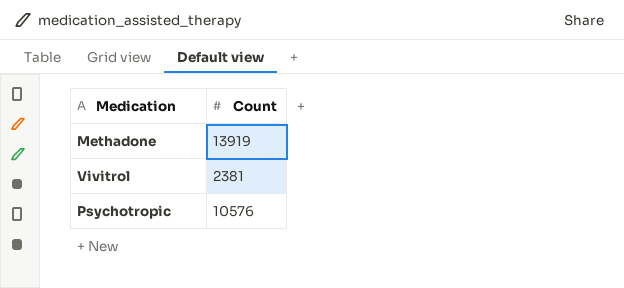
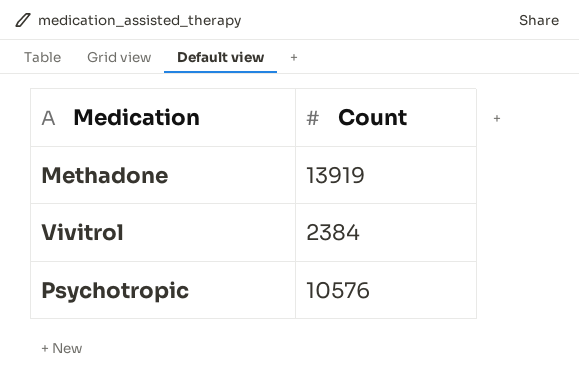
Vivitrol | Count: 2381 -> 2384

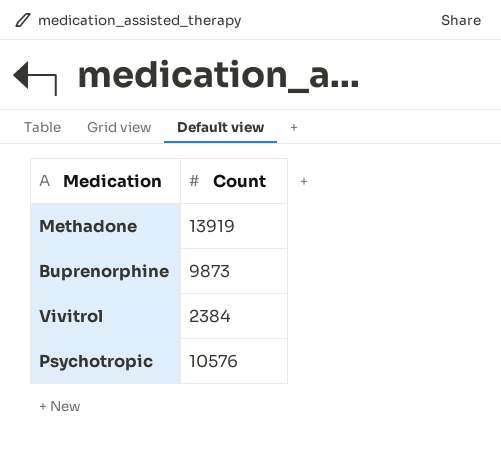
row Buprenorphine: none -> 9873

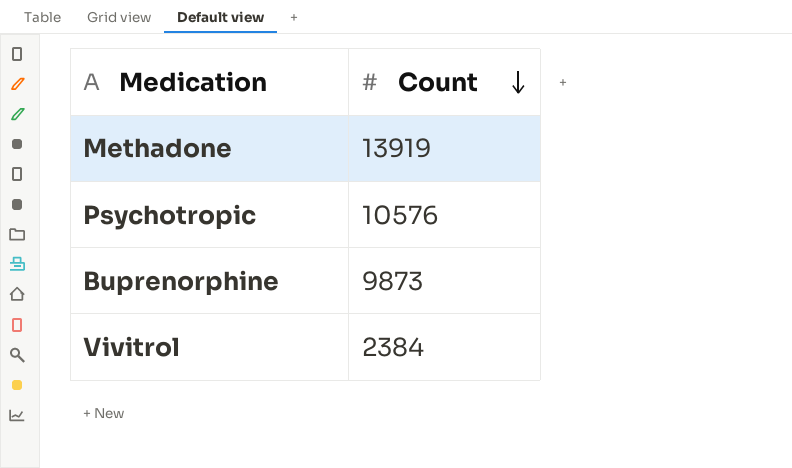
row order: none -> Count descending

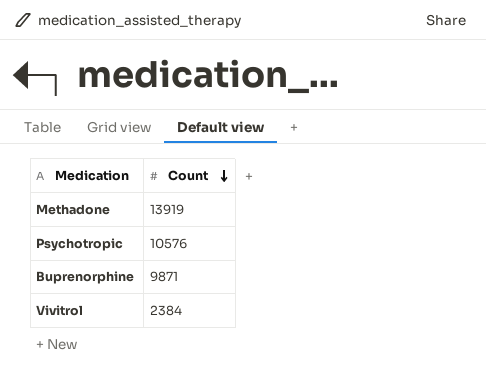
Buprenorphine | Count: 9873 -> 9871

